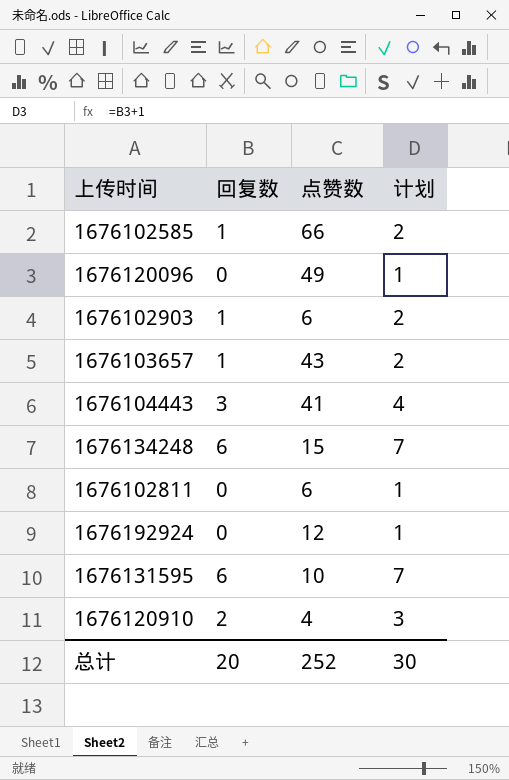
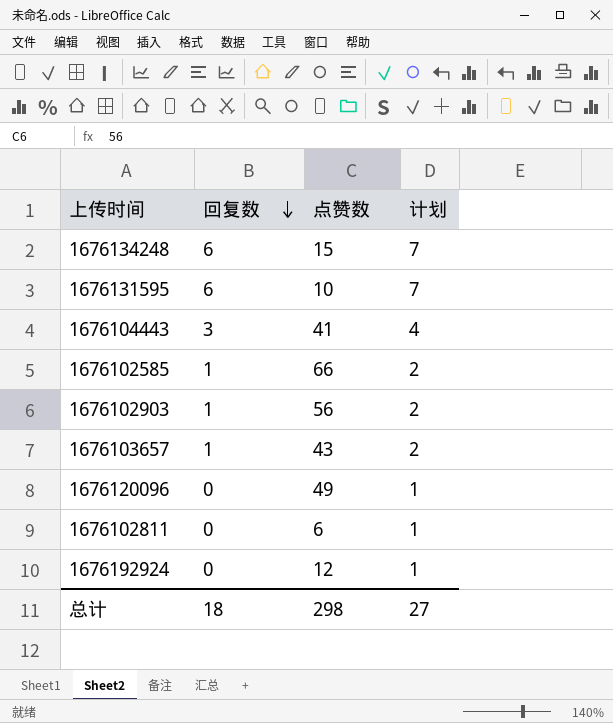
row order: none -> 回复数 descending
row 1676120910: 2 | 4 | 3 -> none
1676102903 | 点赞数: 6 -> 56
总计 | 回复数: 20 -> 18
总计 | 点赞数: 252 -> 298
总计 | 计划: 30 -> 27

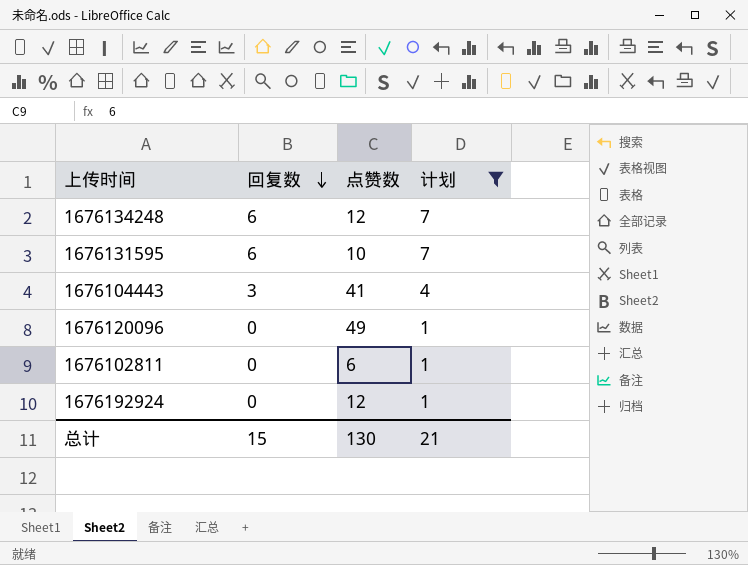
filter: none -> 计划 != 2
1676134248 | 点赞数: 15 -> 12
总计 | 回复数: 18 -> 15
总计 | 点赞数: 298 -> 130
总计 | 计划: 27 -> 21

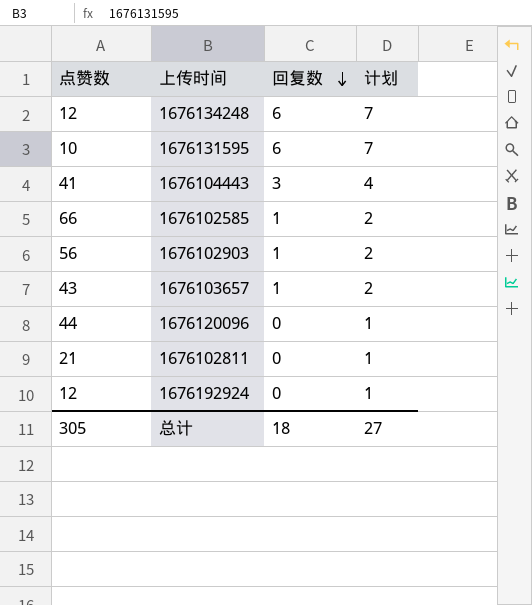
filter: 计划 != 2 -> none
column 点赞数 | position: 3 -> 1
1676120096 | 点赞数: 49 -> 44
1676102811 | 点赞数: 6 -> 21
总计 | 点赞数: 130 -> 305
总计 | 回复数: 15 -> 18
总计 | 计划: 21 -> 27

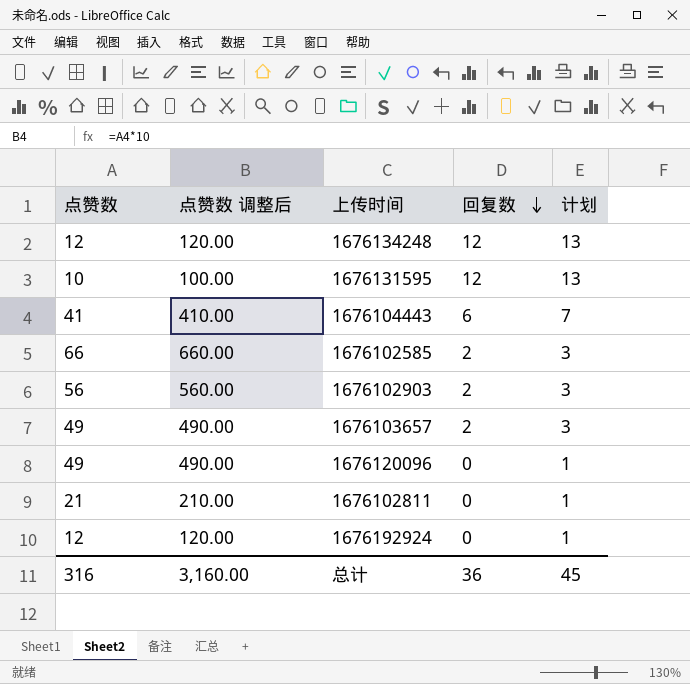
column 点赞数 调整后 | formula: none -> [点赞数] * 10
1676134248 | 回复数: 6 -> 12
1676134248 | 计划: 7 -> 13
1676131595 | 回复数: 6 -> 12
1676131595 | 计划: 7 -> 13
1676104443 | 回复数: 3 -> 6
1676104443 | 计划: 4 -> 7
1676102585 | 回复数: 1 -> 2
1676102585 | 计划: 2 -> 3
1676102903 | 回复数: 1 -> 2
1676102903 | 计划: 2 -> 3
1676103657 | 点赞数: 43 -> 49
1676103657 | 回复数: 1 -> 2
1676103657 | 计划: 2 -> 3
1676120096 | 点赞数: 44 -> 49
总计 | 点赞数: 305 -> 316
总计 | 回复数: 18 -> 36
总计 | 计划: 27 -> 45

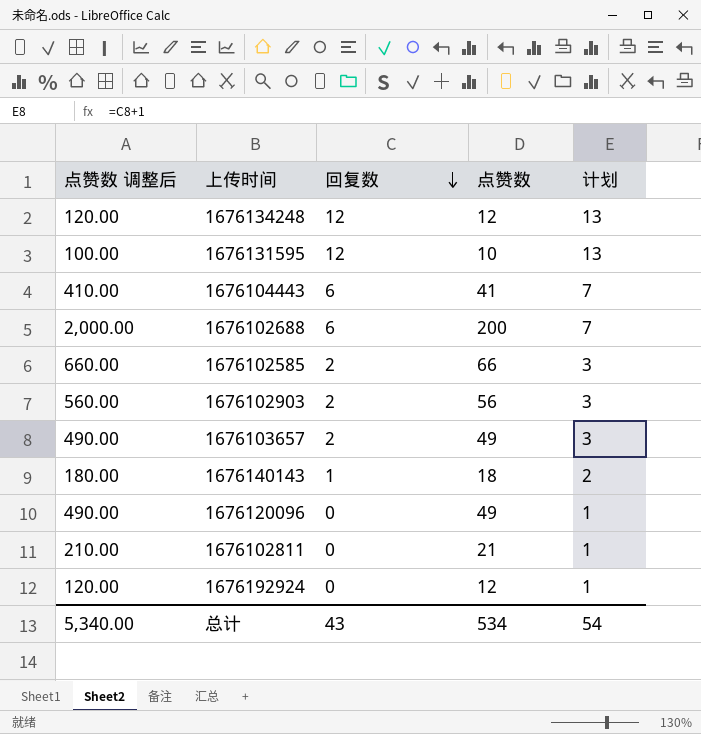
column 点赞数 | position: 1 -> 4
row 1676102688: none -> 2,000.00 | 6 | 200 | 7
row 1676140143: none -> 180.00 | 1 | 18 | 2
总计 | 点赞数 调整后: 3,160.00 -> 5,340.00
总计 | 回复数: 36 -> 43
总计 | 点赞数: 316 -> 534
总计 | 计划: 45 -> 54

